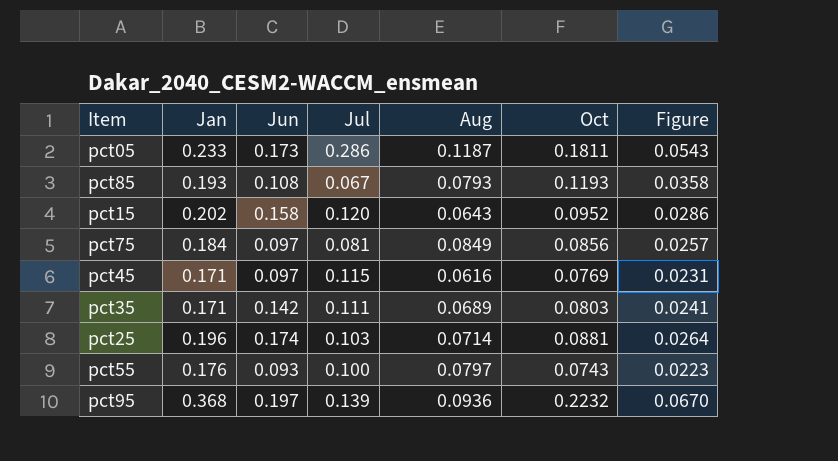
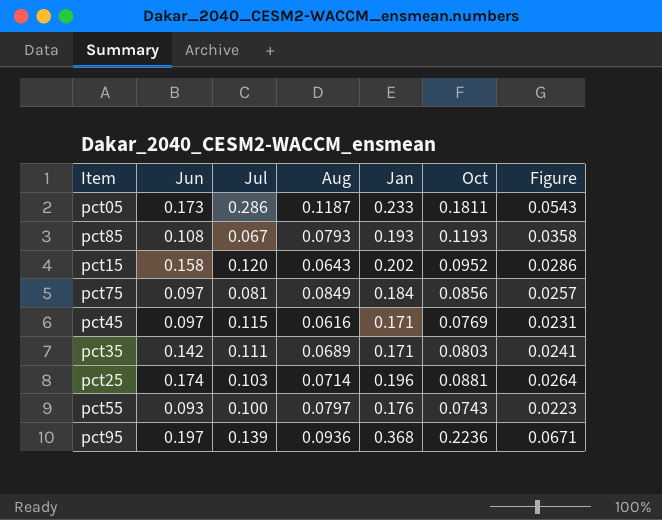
column Jan | position: 2 -> 5
pct95 | Oct: 0.2232 -> 0.2236
pct95 | Figure: 0.0670 -> 0.0671

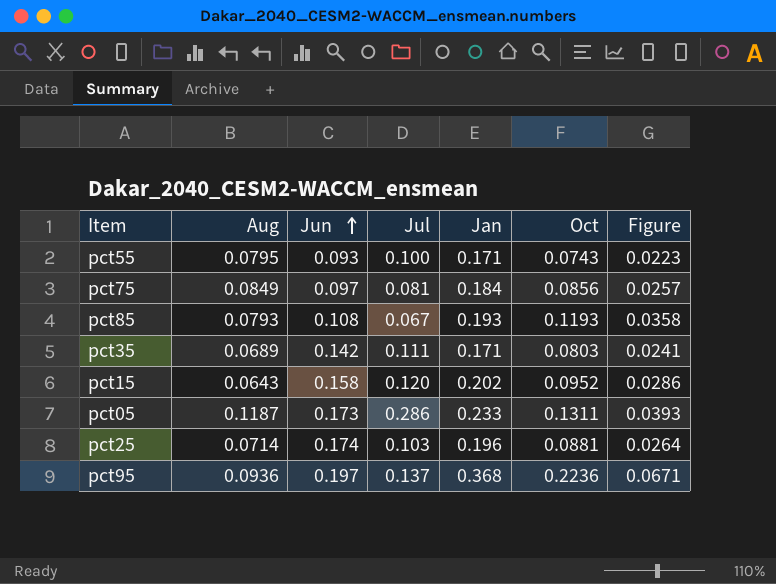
row order: none -> Jun ascending
column Aug | position: 4 -> 2
row pct45: 0.097 | 0.115 | 0.0616 | 0.171 | 0.0769 | 0.0231 -> none
pct55 | Aug: 0.0797 -> 0.0795
pct55 | Jan: 0.176 -> 0.171
pct05 | Oct: 0.1811 -> 0.1311
pct05 | Figure: 0.0543 -> 0.0393
pct95 | Jul: 0.139 -> 0.137

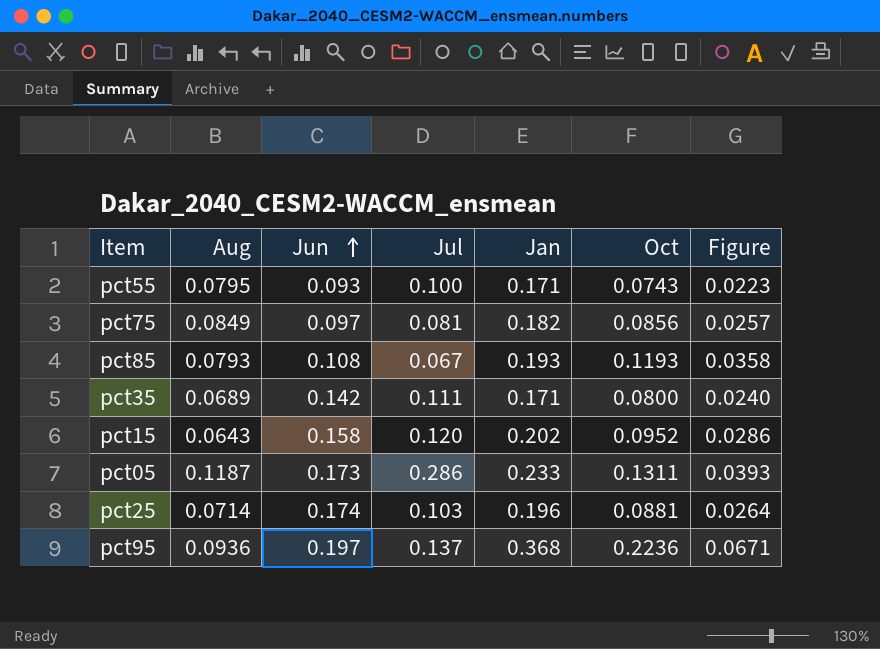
pct75 | Jan: 0.184 -> 0.182
pct35 | Oct: 0.0803 -> 0.0800
pct35 | Figure: 0.0241 -> 0.0240

